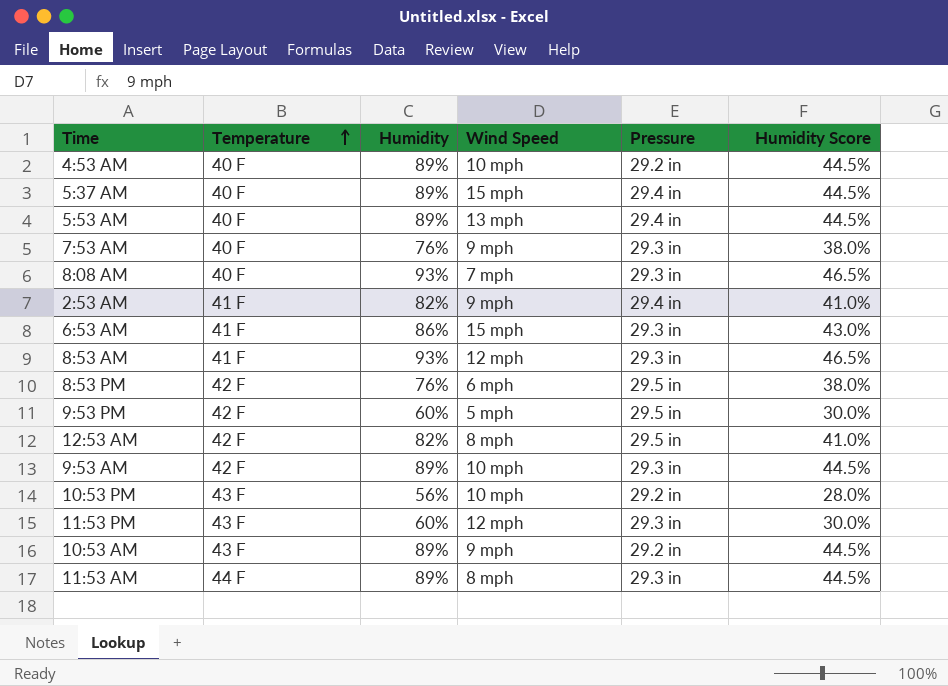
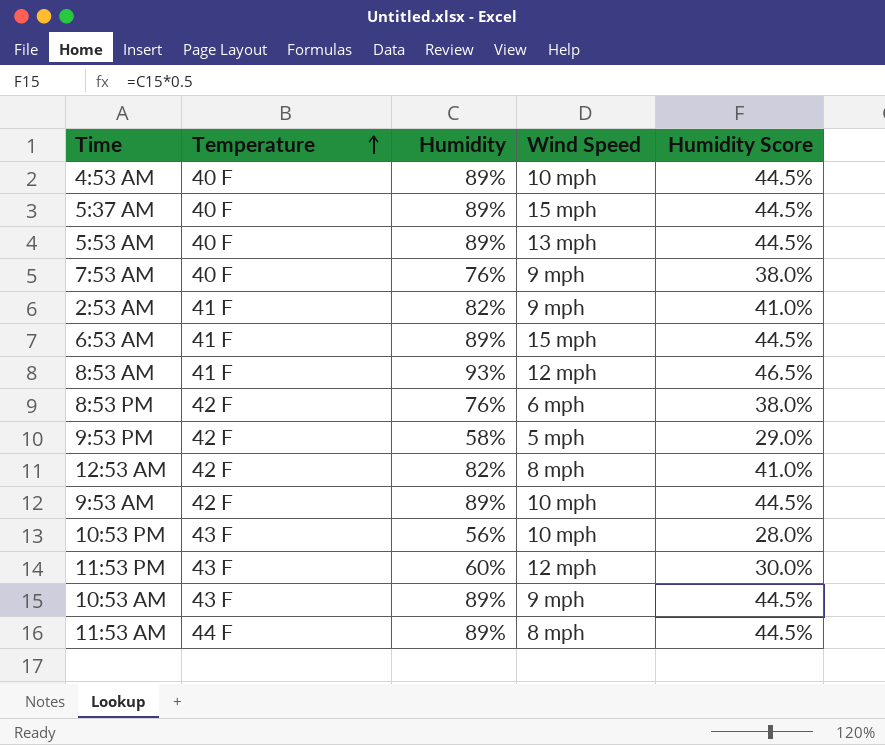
column Pressure | position: 5 -> none
row 8:08 AM: 40 F | 93% | 7 mph | 29.3 in | 46.5% -> none
6:53 AM | Humidity: 86% -> 89%
6:53 AM | Humidity Score: 43.0% -> 44.5%
9:53 PM | Humidity: 60% -> 58%
9:53 PM | Humidity Score: 30.0% -> 29.0%

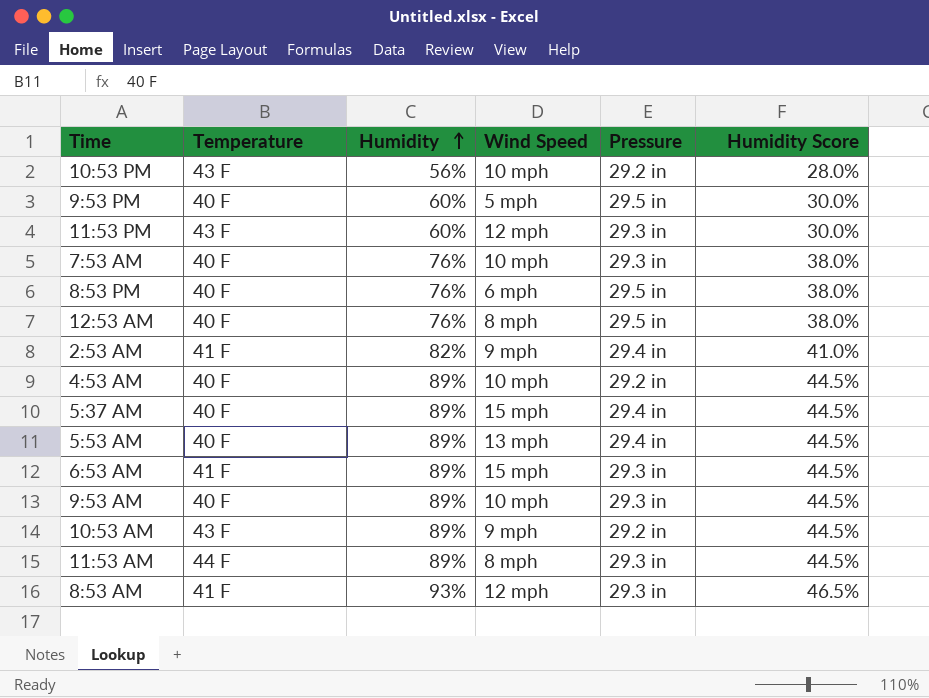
row order: Temperature ascending -> Humidity ascending
column Pressure | position: none -> 5
9:53 PM | Temperature: 42 F -> 40 F
9:53 PM | Humidity: 58% -> 60%
9:53 PM | Humidity Score: 29.0% -> 30.0%
7:53 AM | Wind Speed: 9 mph -> 10 mph
8:53 PM | Temperature: 42 F -> 40 F
12:53 AM | Temperature: 42 F -> 40 F
12:53 AM | Humidity: 82% -> 76%
12:53 AM | Humidity Score: 41.0% -> 38.0%
9:53 AM | Temperature: 42 F -> 40 F

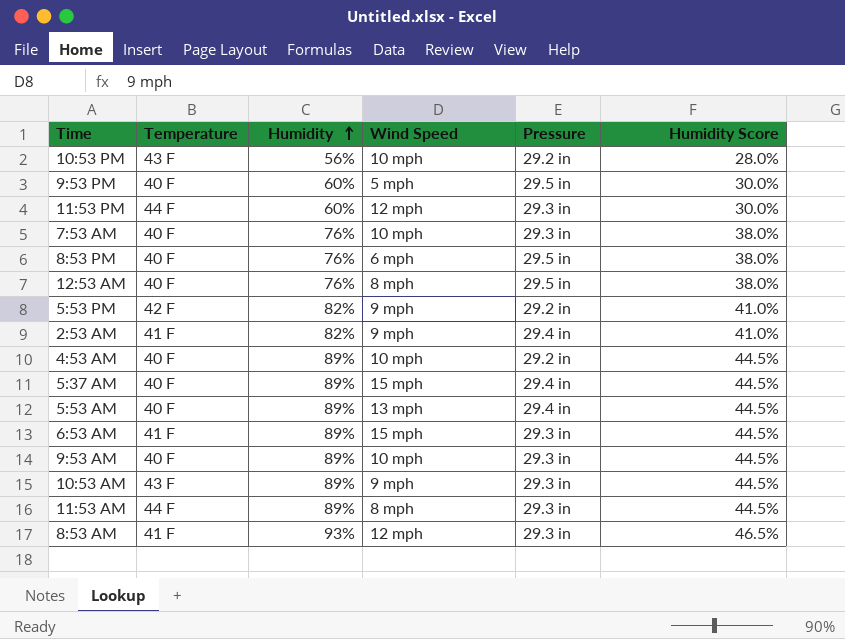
11:53 PM | Temperature: 43 F -> 44 F
row 5:53 PM: none -> 42 F | 82% | 9 mph | 29.2 in | 41.0%
10:53 AM | Pressure: 29.2 in -> 29.3 in

